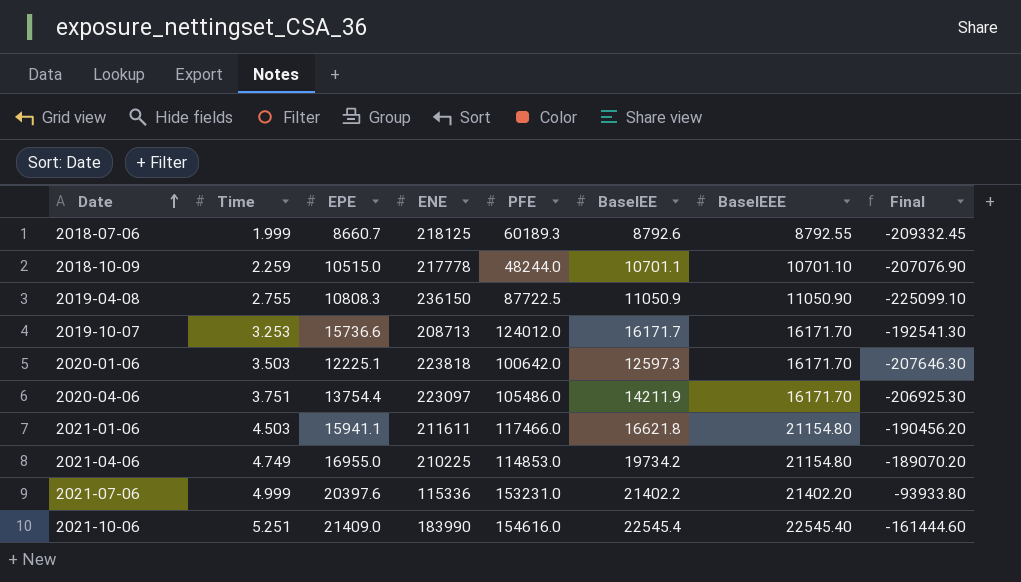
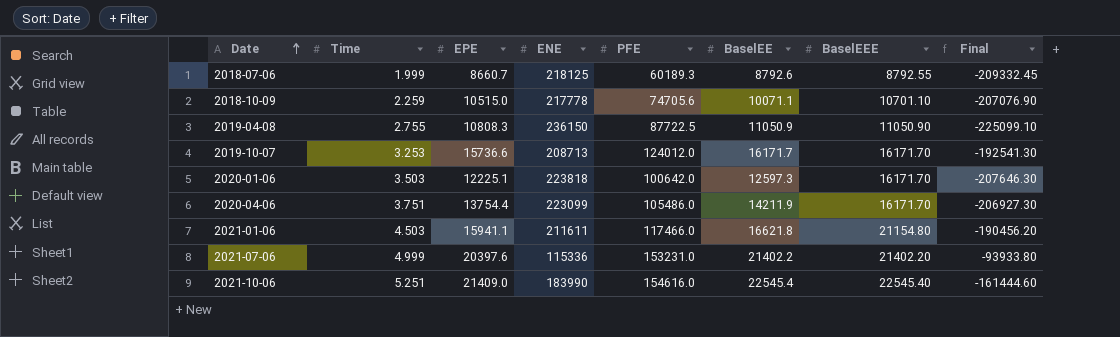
row 2021-04-06: 4.749 | 16955.0 | 210225 | 114853.0 | 19734.2 | 21154.80 | -189070.20 -> none
2018-10-09 | PFE: 48244.0 -> 74705.6
2018-10-09 | BaselEE: 10701.1 -> 10071.1
2020-04-06 | ENE: 223097 -> 223099
2020-04-06 | Final: -206925.30 -> -206927.30

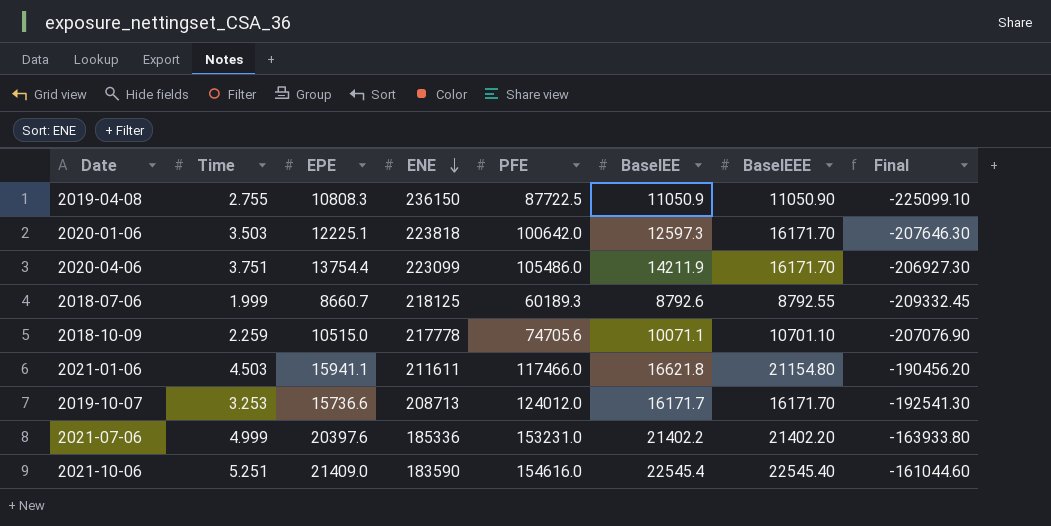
row order: Date ascending -> ENE descending
2021-07-06 | ENE: 115336 -> 185336
2021-07-06 | Final: -93933.80 -> -163933.80
2021-10-06 | ENE: 183990 -> 183590
2021-10-06 | Final: -161444.60 -> -161044.60

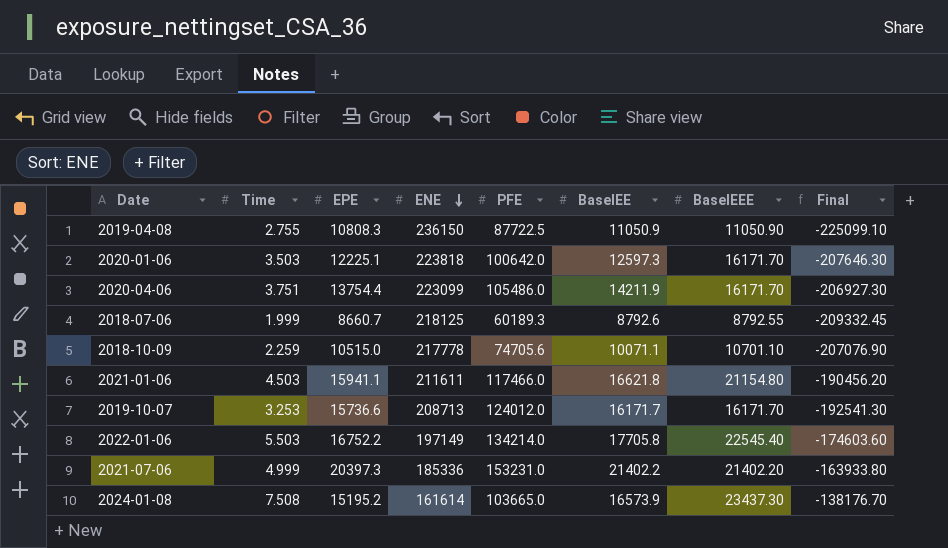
row 2021-10-06: 5.251 | 21409.0 | 183590 | 154616.0 | 22545.4 | 22545.40 | -161044.60 -> none
row 2022-01-06: none -> 5.503 | 16752.2 | 197149 | 134214.0 | 17705.8 | 22545.40 | -174603.60
2021-07-06 | EPE: 20397.6 -> 20397.3
row 2024-01-08: none -> 7.508 | 15195.2 | 161614 | 103665.0 | 16573.9 | 23437.30 | -138176.70

